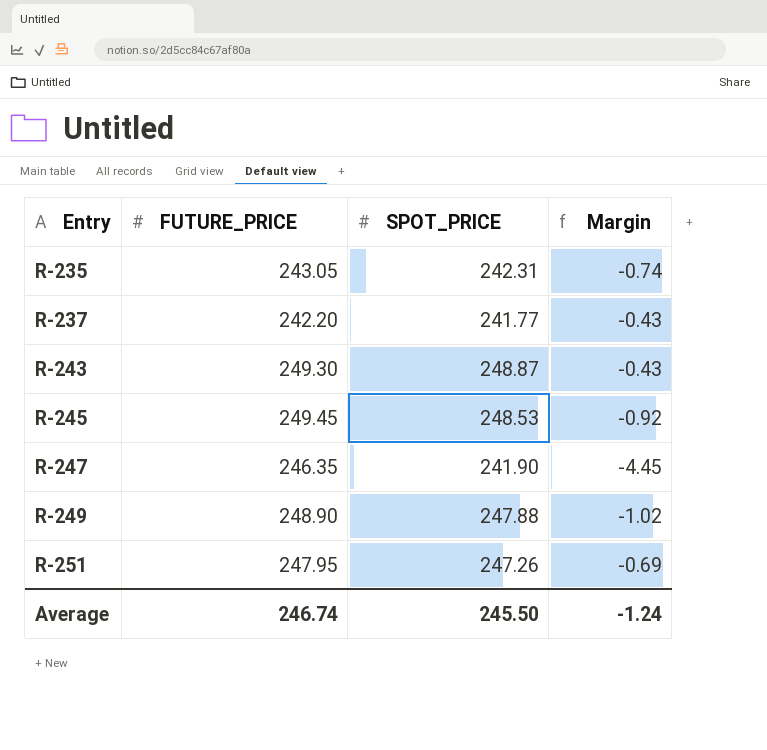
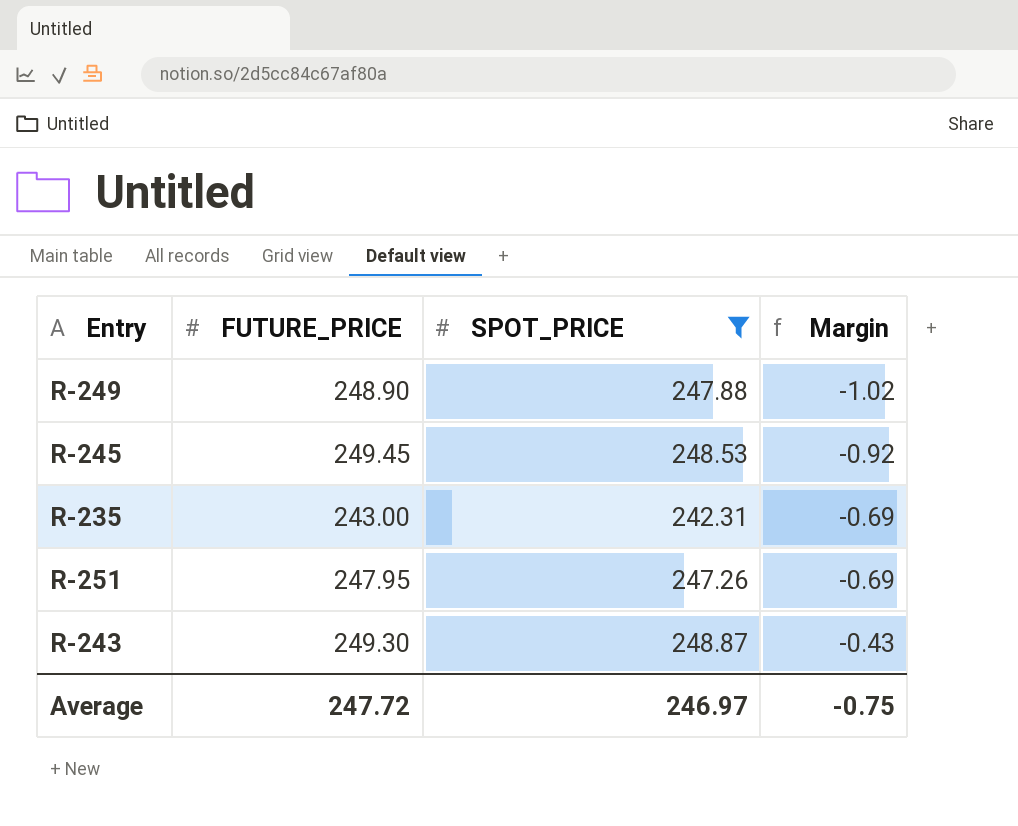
filter: none -> SPOT_PRICE >= 242.31
row order: Entry ascending -> Margin ascending
R-235 | FUTURE_PRICE: 243.05 -> 243.00
R-235 | Margin: -0.74 -> -0.69
Average | FUTURE_PRICE: 246.74 -> 247.72
Average | SPOT_PRICE: 245.50 -> 246.97
Average | Margin: -1.24 -> -0.75

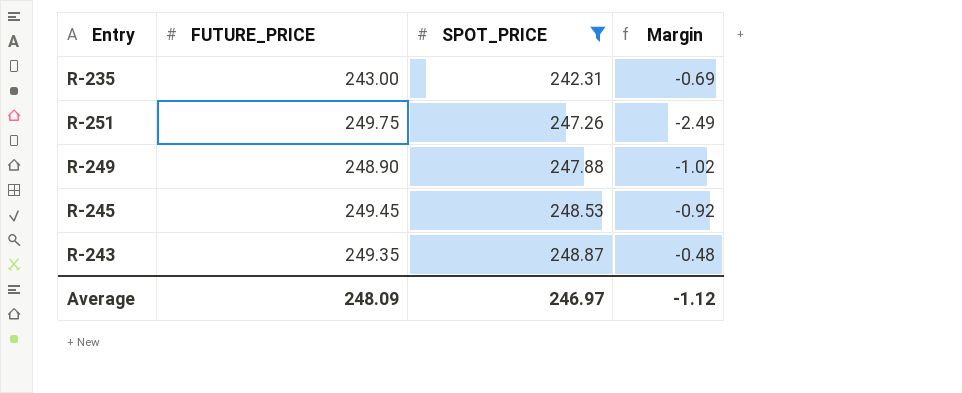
row order: Margin ascending -> SPOT_PRICE ascending
R-251 | FUTURE_PRICE: 247.95 -> 249.75
R-251 | Margin: -0.69 -> -2.49
R-243 | FUTURE_PRICE: 249.30 -> 249.35
R-243 | Margin: -0.43 -> -0.48
Average | FUTURE_PRICE: 247.72 -> 248.09
Average | Margin: -0.75 -> -1.12

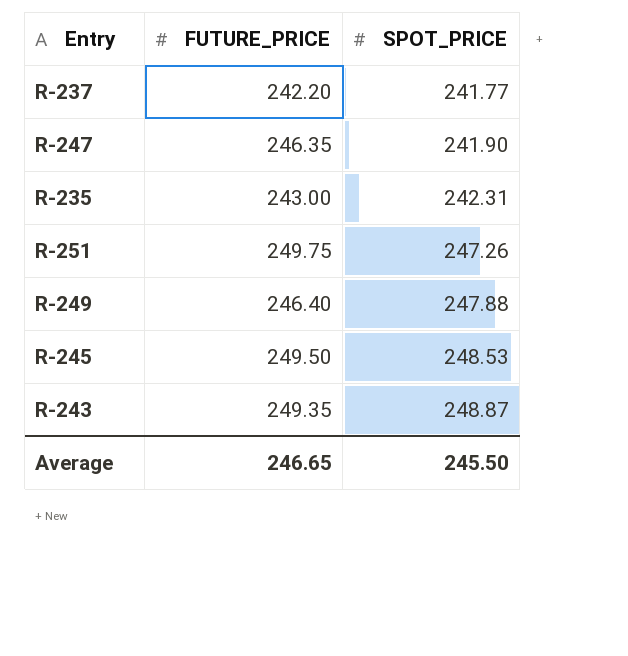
filter: SPOT_PRICE >= 242.31 -> none
column Margin | formula: [SPOT_PRICE] - [FUTURE_PRICE] -> none
R-249 | FUTURE_PRICE: 248.90 -> 246.40
R-245 | FUTURE_PRICE: 249.45 -> 249.50
Average | FUTURE_PRICE: 248.09 -> 246.65
Average | SPOT_PRICE: 246.97 -> 245.50

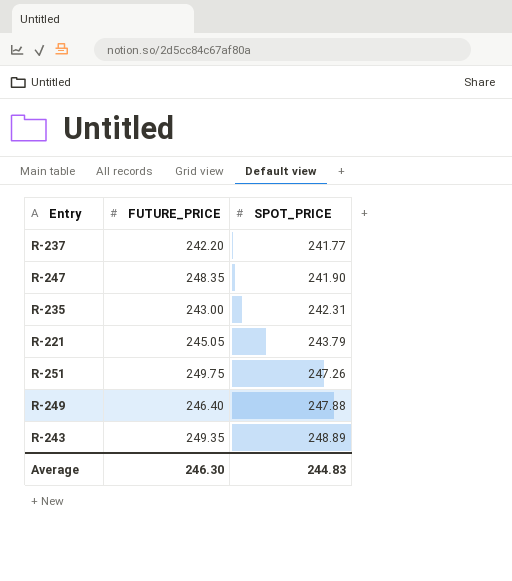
row R-245: 249.50 | 248.53 -> none
R-247 | FUTURE_PRICE: 246.35 -> 248.35
row R-221: none -> 245.05 | 243.79
R-243 | SPOT_PRICE: 248.87 -> 248.89
Average | FUTURE_PRICE: 246.65 -> 246.30
Average | SPOT_PRICE: 245.50 -> 244.83

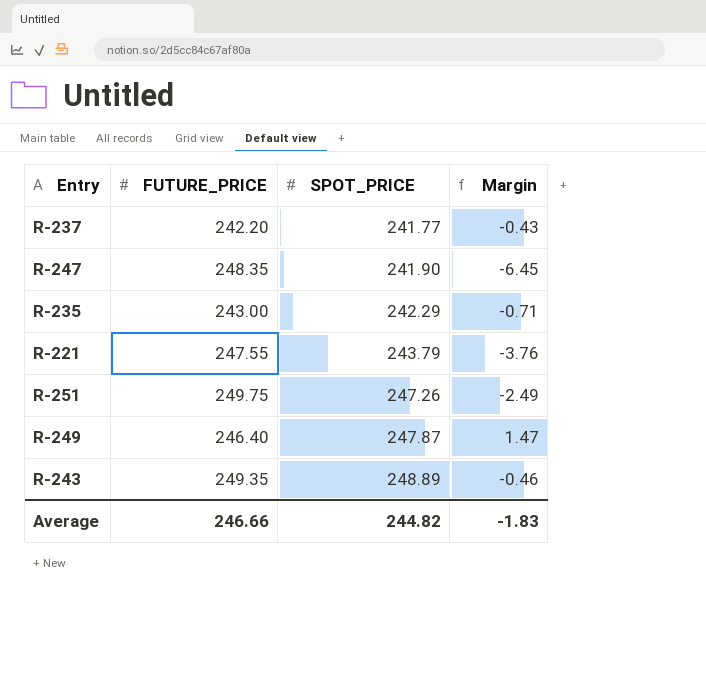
column Margin | formula: none -> [SPOT_PRICE] - [FUTURE_PRICE]
R-235 | SPOT_PRICE: 242.31 -> 242.29
R-221 | FUTURE_PRICE: 245.05 -> 247.55
R-249 | SPOT_PRICE: 247.88 -> 247.87
Average | FUTURE_PRICE: 246.30 -> 246.66
Average | SPOT_PRICE: 244.83 -> 244.82

